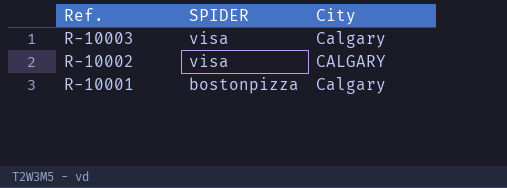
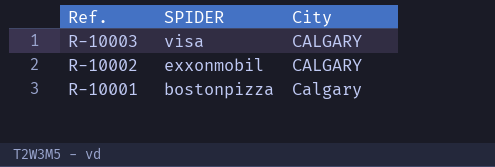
R-10003 | City: Calgary -> CALGARY
R-10002 | SPIDER: visa -> exxonmobil

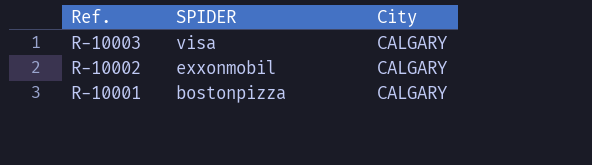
R-10001 | City: Calgary -> CALGARY

